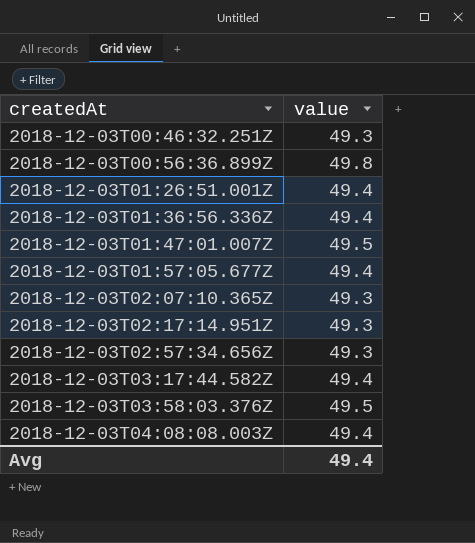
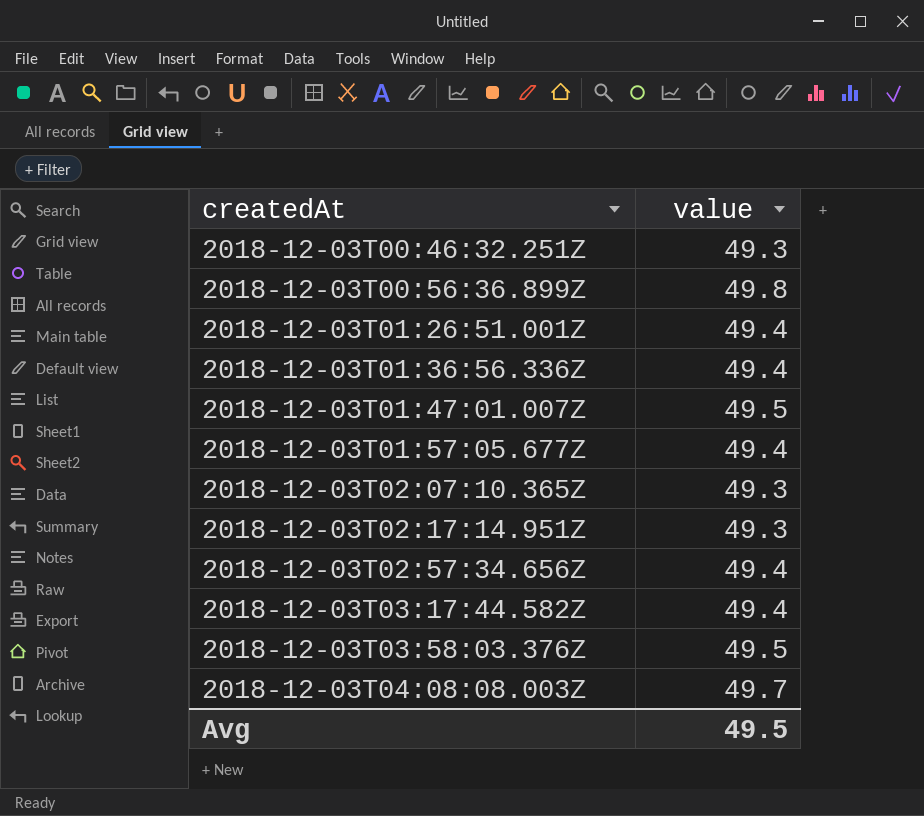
2018-12-03T02:57:34.656Z | value: 49.3 -> 49.4
2018-12-03T04:08:08.003Z | value: 49.4 -> 49.7
Avg | value: 49.4 -> 49.5

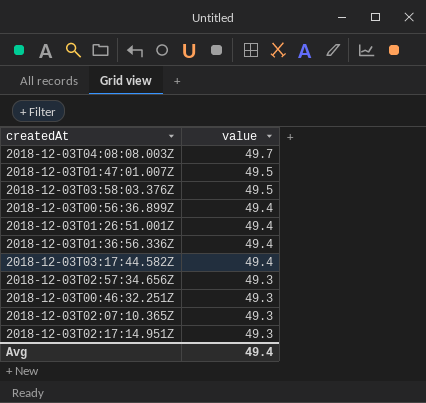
row order: createdAt ascending -> value descending
row 2018-12-03T01:57:05.677Z: 49.4 -> none
2018-12-03T00:56:36.899Z | value: 49.8 -> 49.4
2018-12-03T02:57:34.656Z | value: 49.4 -> 49.3
Avg | value: 49.5 -> 49.4

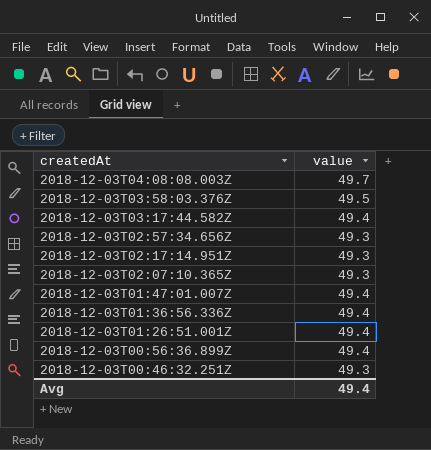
row order: value descending -> createdAt descending
2018-12-03T01:47:01.007Z | value: 49.5 -> 49.4

